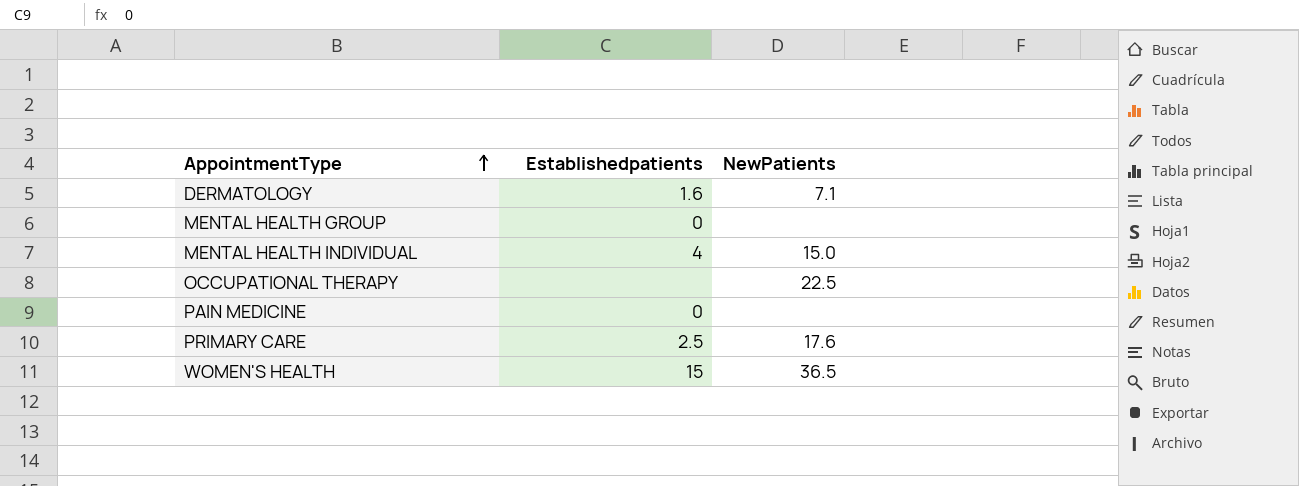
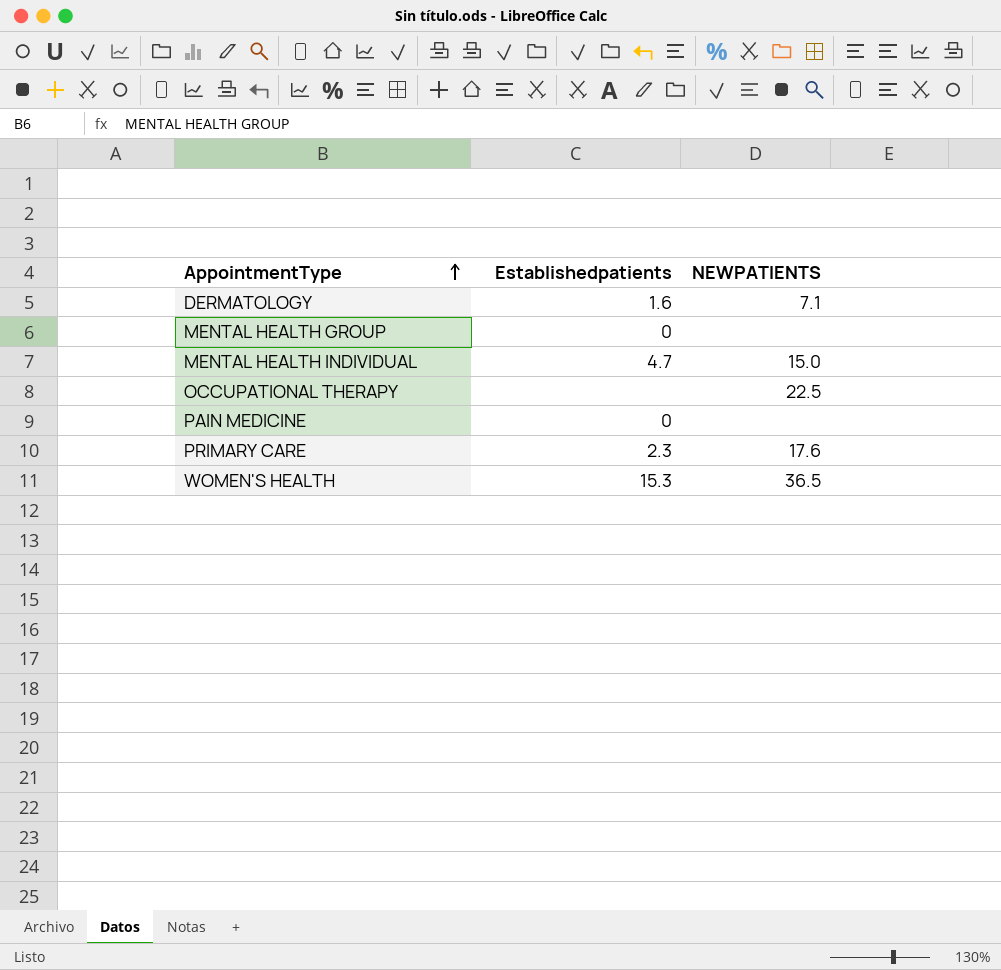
column name: NewPatients -> NEWPATIENTS
MENTAL HEALTH INDIVIDUAL | Establishedpatients: 4 -> 4.7
PRIMARY CARE | Establishedpatients: 2.5 -> 2.3
WOMEN'S HEALTH | Establishedpatients: 15 -> 15.3

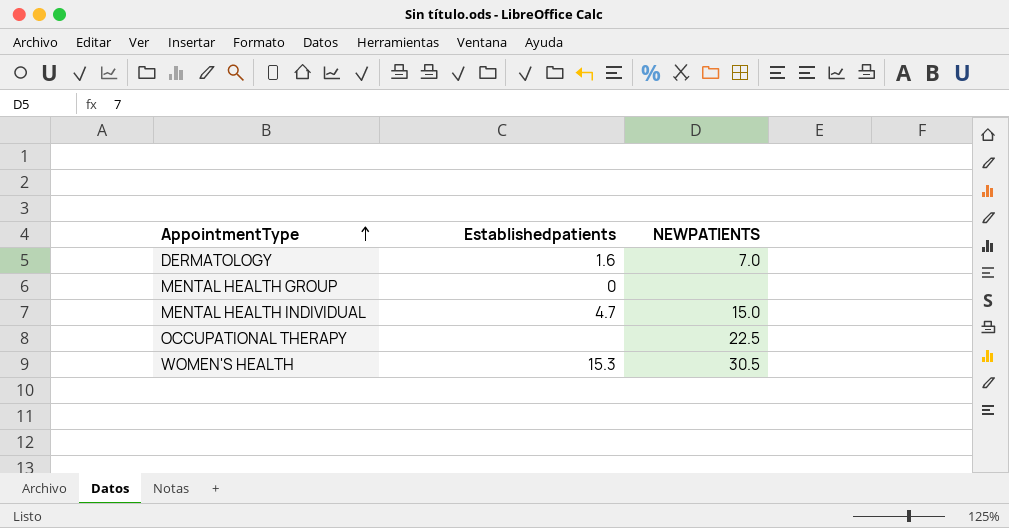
row PAIN MEDICINE: 0 | none -> none
row PRIMARY CARE: 2.3 | 17.6 -> none
DERMATOLOGY | NEWPATIENTS: 7.1 -> 7.0
WOMEN'S HEALTH | NEWPATIENTS: 36.5 -> 30.5

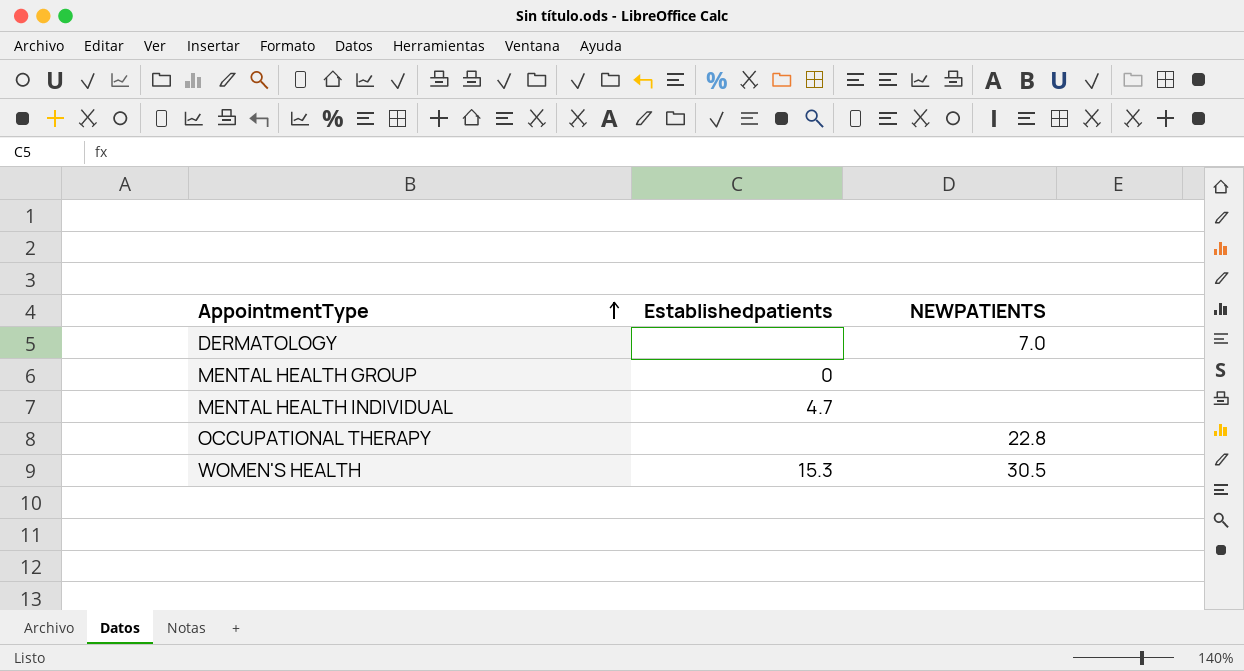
DERMATOLOGY | Establishedpatients: 1.6 -> none
MENTAL HEALTH INDIVIDUAL | NEWPATIENTS: 15.0 -> none
OCCUPATIONAL THERAPY | NEWPATIENTS: 22.5 -> 22.8

